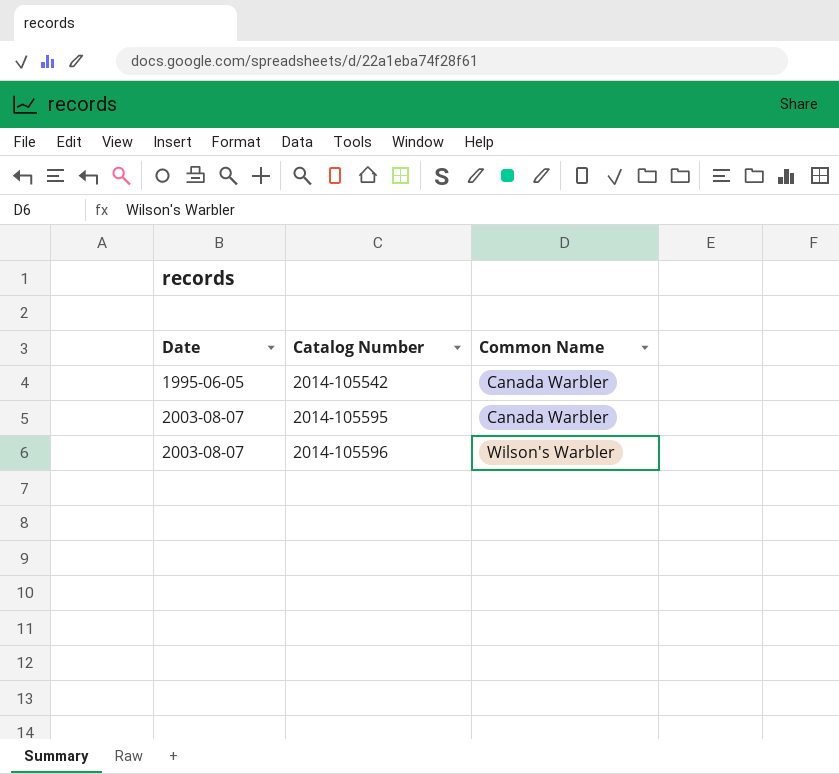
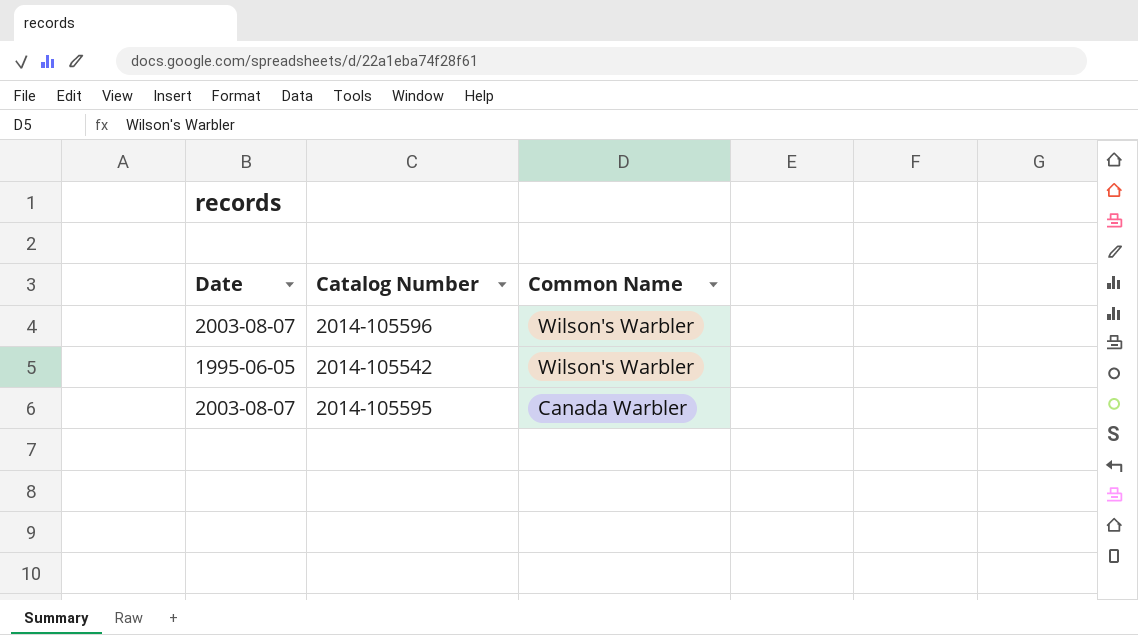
row order: Date ascending -> Common Name descending
2014-105542 | Common Name: Canada Warbler -> Wilson's Warbler

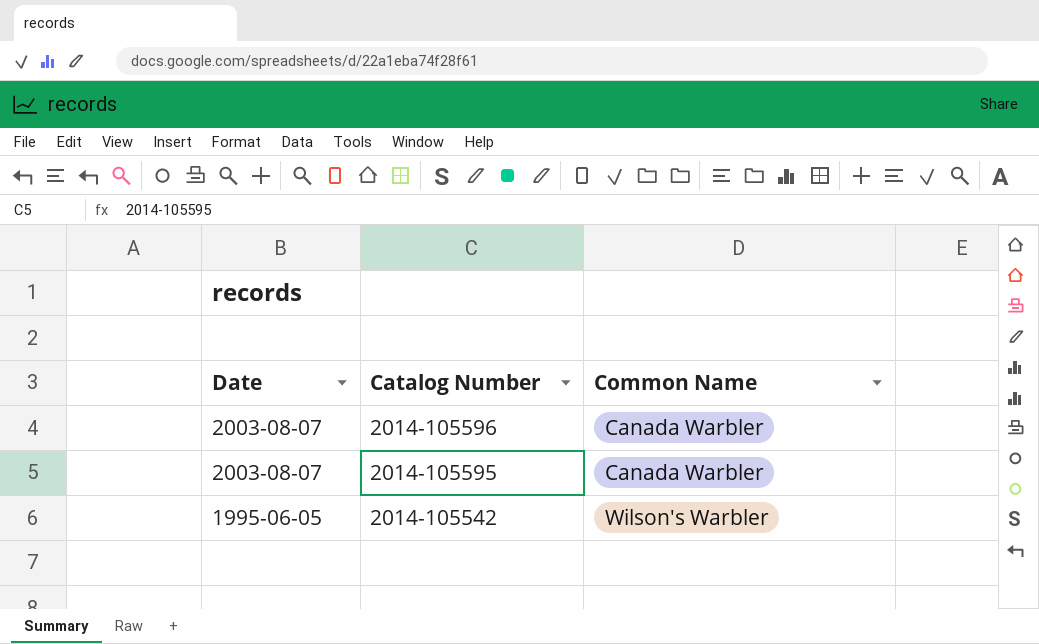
row order: Common Name descending -> Date descending
2014-105596 | Common Name: Wilson's Warbler -> Canada Warbler

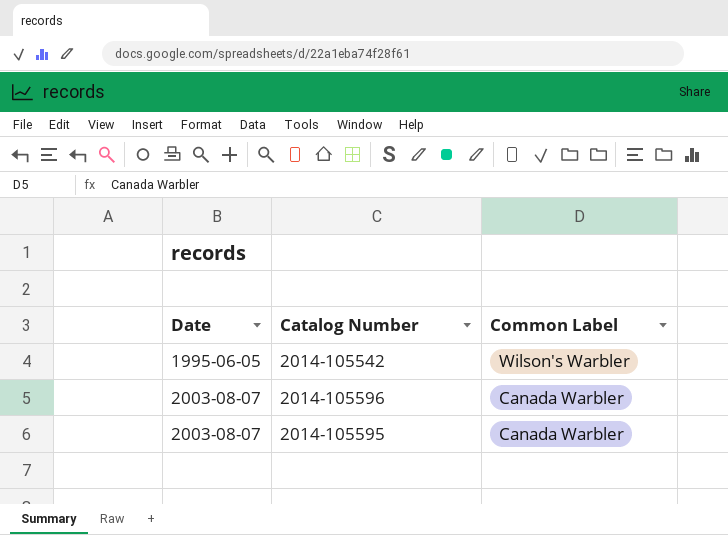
row order: Date descending -> Date ascending
column name: Common Name -> Common Label

